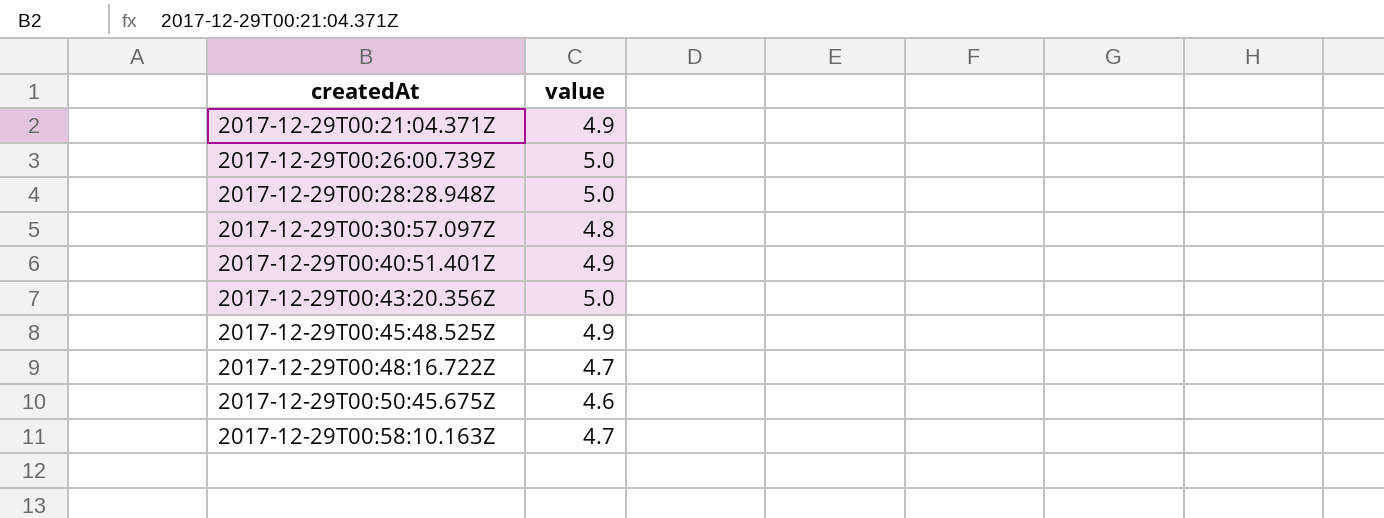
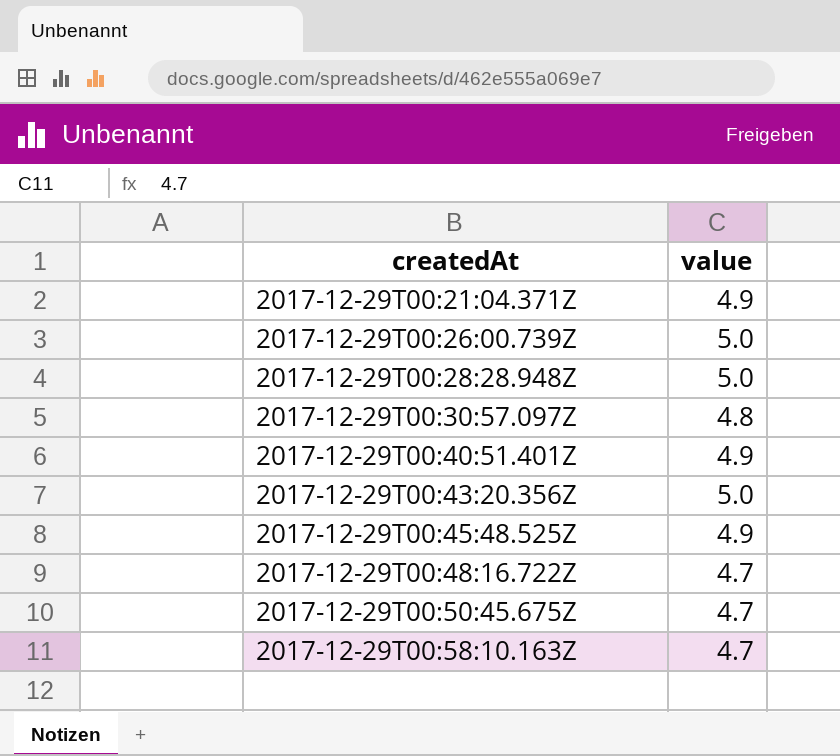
2017-12-29T00:50:45.675Z | value: 4.6 -> 4.7

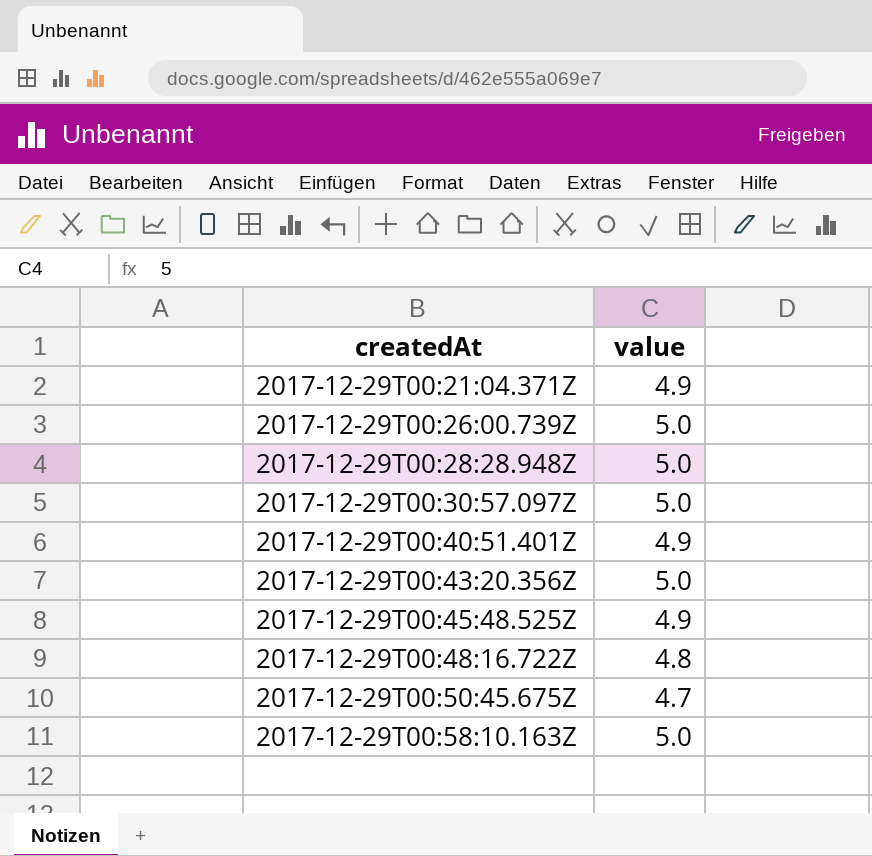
2017-12-29T00:30:57.097Z | value: 4.8 -> 5.0
2017-12-29T00:48:16.722Z | value: 4.7 -> 4.8
2017-12-29T00:58:10.163Z | value: 4.7 -> 5.0

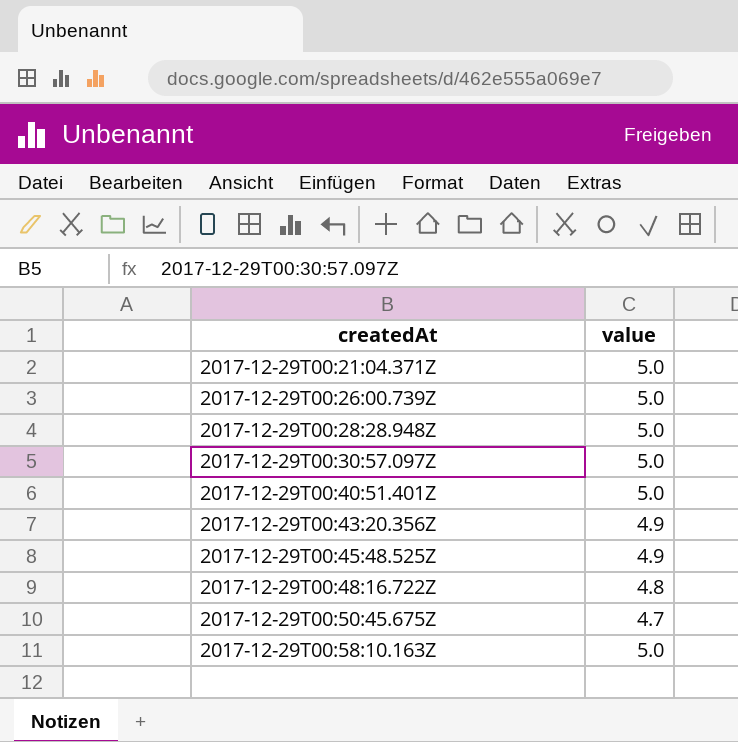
2017-12-29T00:21:04.371Z | value: 4.9 -> 5.0
2017-12-29T00:40:51.401Z | value: 4.9 -> 5.0
2017-12-29T00:43:20.356Z | value: 5.0 -> 4.9

